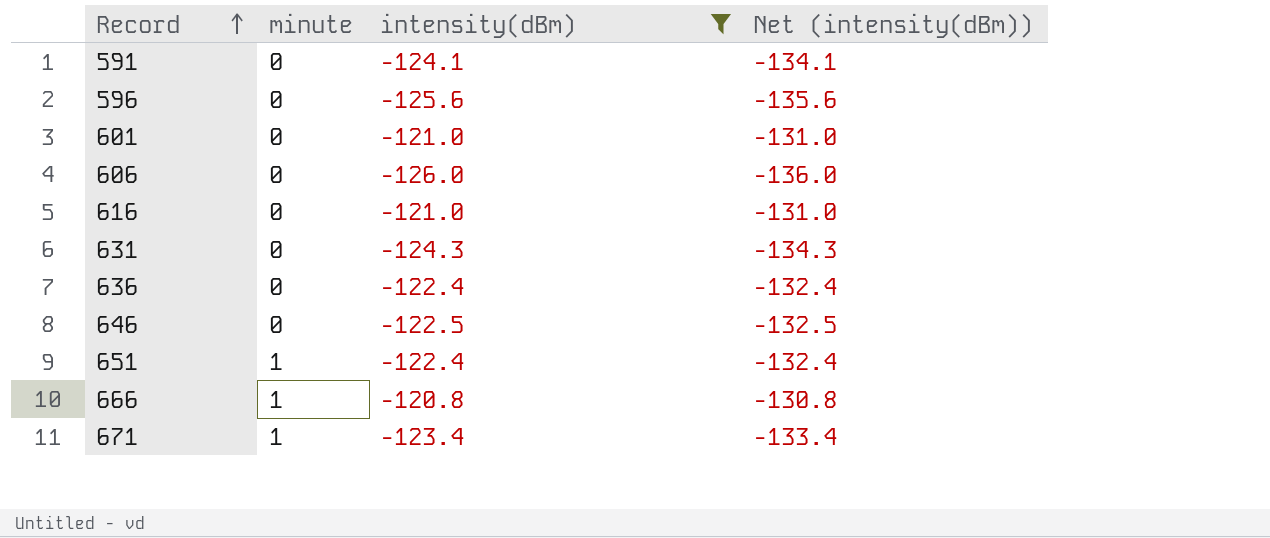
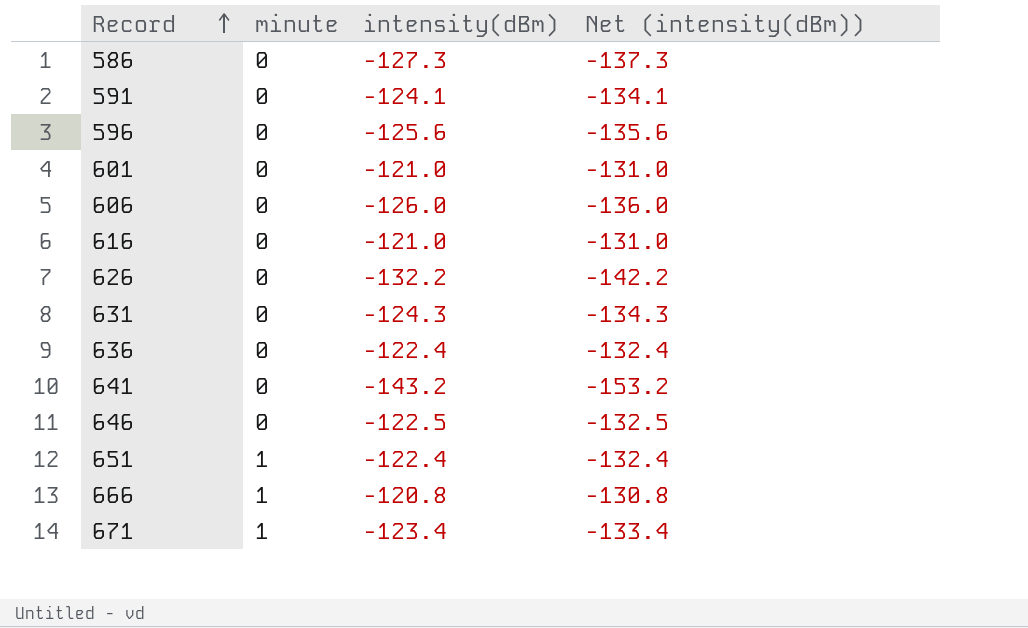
filter: intensity(dBm) >= -126.0 -> none

